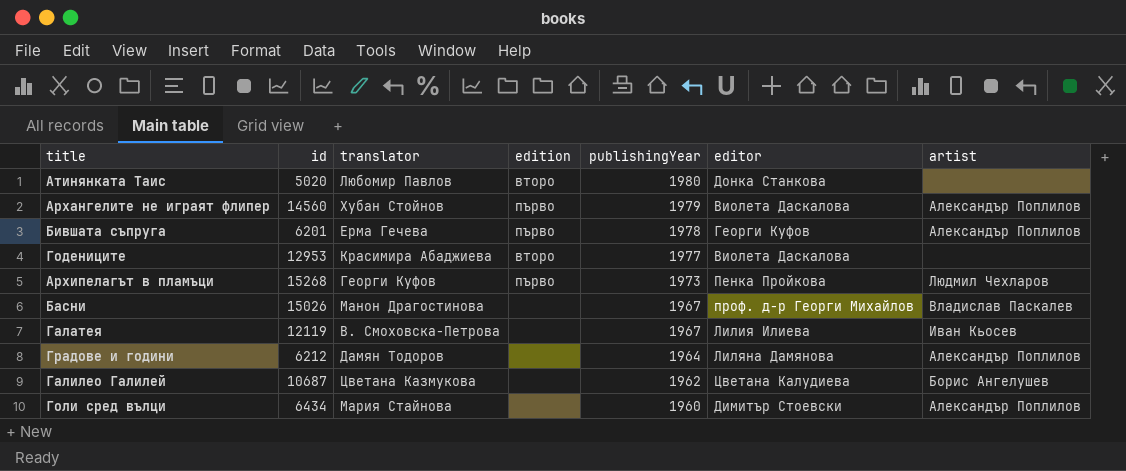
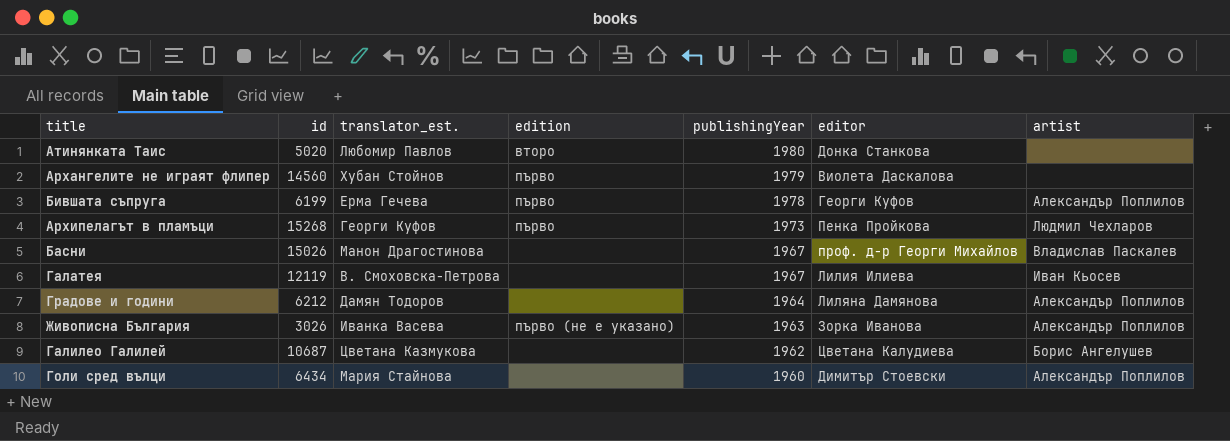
column name: translator -> translator_est.
row Годениците: 12953 | Красимира Абаджиева | второ | 1977 | Виолета Даскалова | none -> none
Архангелите не играят флипер | artist: Александър Поплилов -> none
Бившата съпруга | id: 6201 -> 6199
row Живописна България: none -> 3026 | Иванка Васева | първо (не е указано) | 1963 | Зорка Иванова | Александър Поплилов

